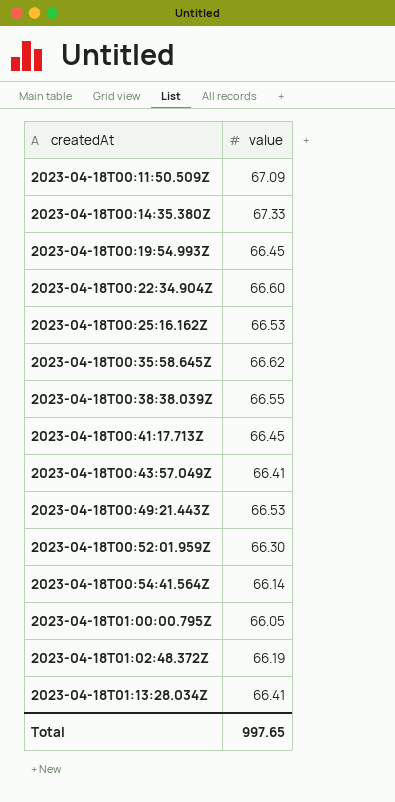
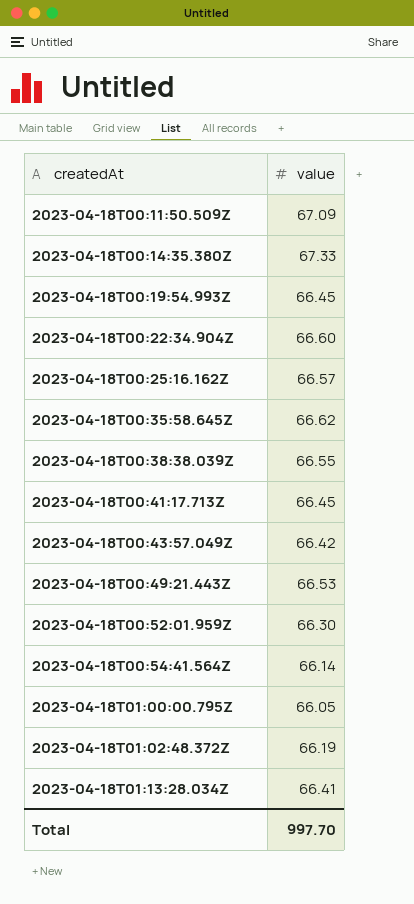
2023-04-18T00:25:16.162Z | value: 66.53 -> 66.57
2023-04-18T00:43:57.049Z | value: 66.41 -> 66.42
Total | value: 997.65 -> 997.70

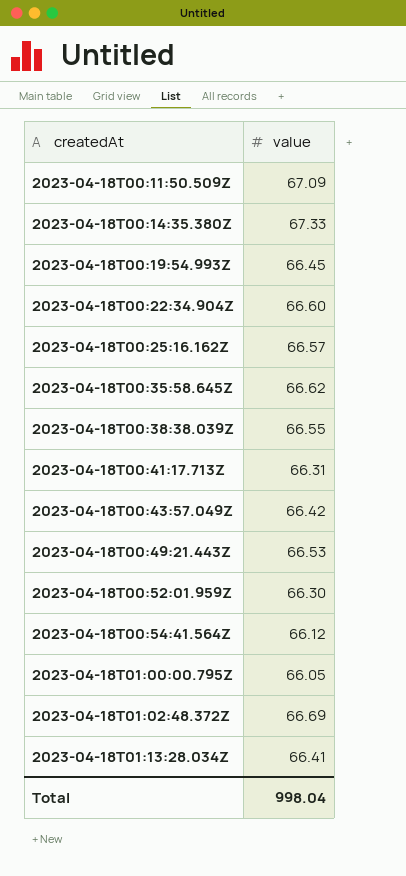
2023-04-18T00:41:17.713Z | value: 66.45 -> 66.31
2023-04-18T00:54:41.564Z | value: 66.14 -> 66.12
2023-04-18T01:02:48.372Z | value: 66.19 -> 66.69
Total | value: 997.70 -> 998.04

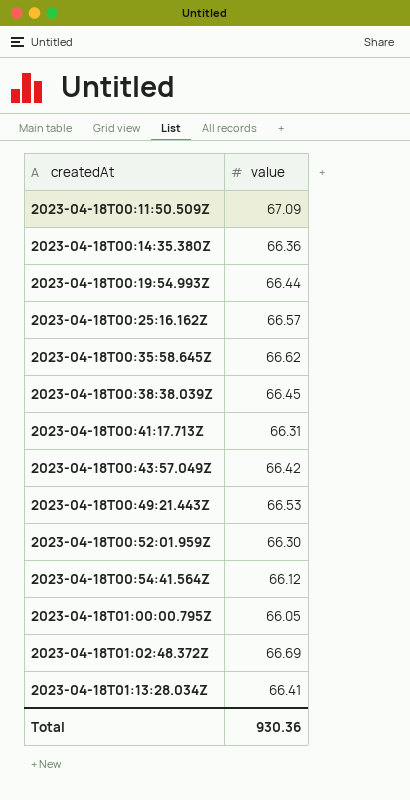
row 2023-04-18T00:22:34.904Z: 66.60 -> none
2023-04-18T00:14:35.380Z | value: 67.33 -> 66.36
2023-04-18T00:19:54.993Z | value: 66.45 -> 66.44
2023-04-18T00:38:38.039Z | value: 66.55 -> 66.45
Total | value: 998.04 -> 930.36

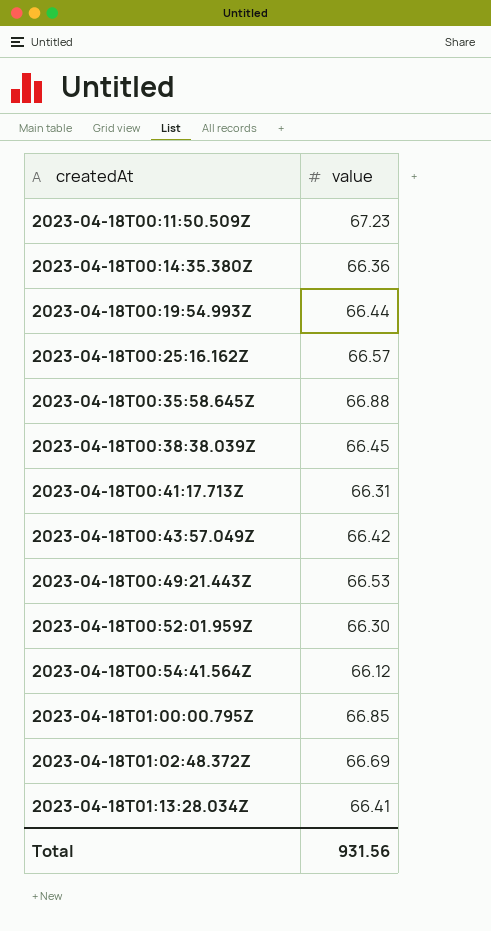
2023-04-18T00:11:50.509Z | value: 67.09 -> 67.23
2023-04-18T00:35:58.645Z | value: 66.62 -> 66.88
2023-04-18T01:00:00.795Z | value: 66.05 -> 66.85
Total | value: 930.36 -> 931.56

